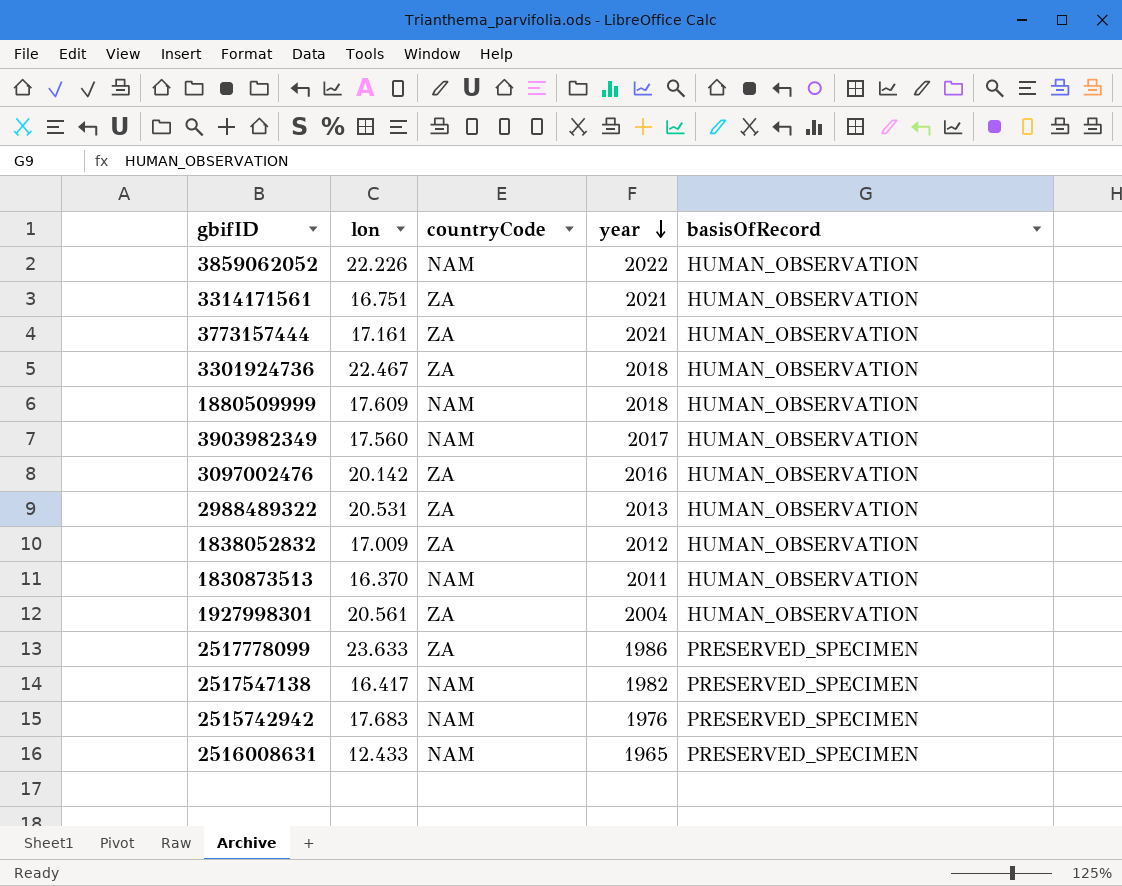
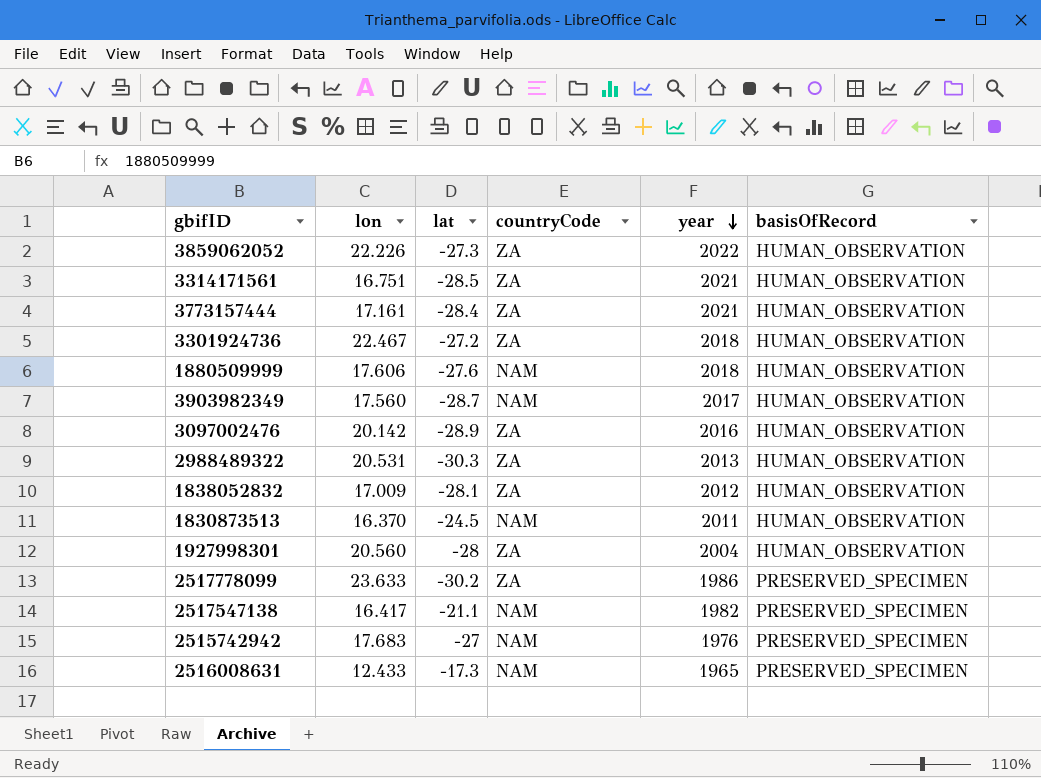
column lat | position: none -> 3
3859062052 | countryCode: NAM -> ZA
1880509999 | lon: 17.609 -> 17.606
1927998301 | lon: 20.561 -> 20.560

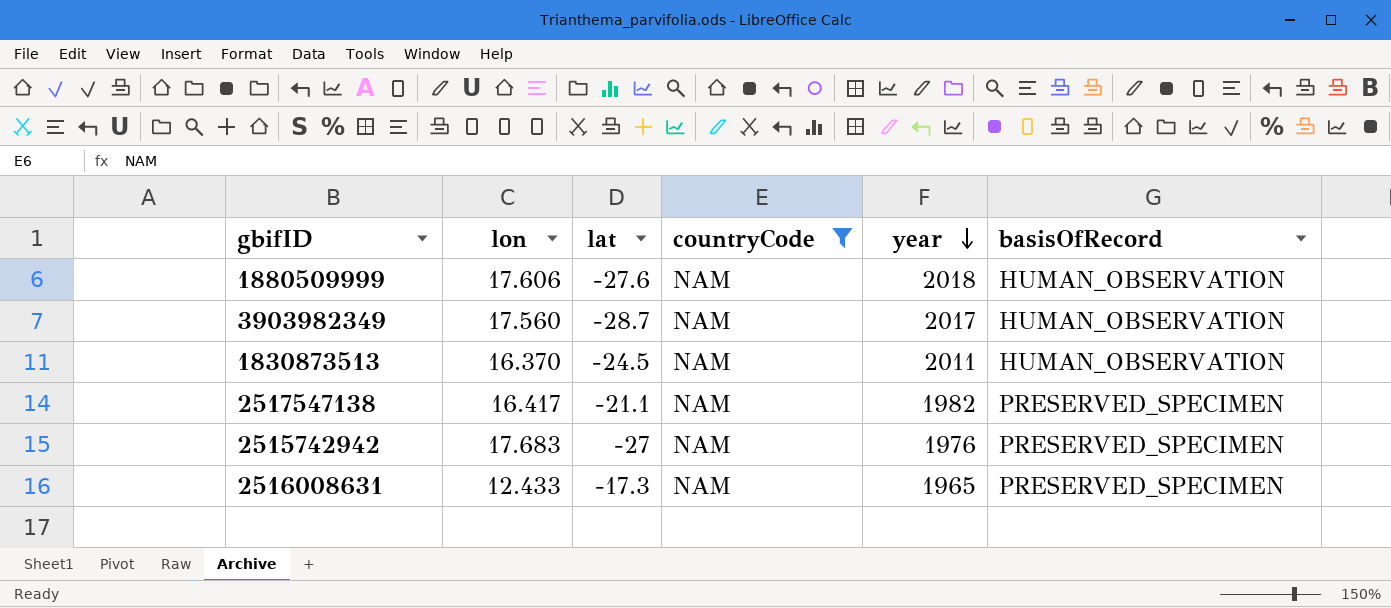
filter: none -> countryCode = NAM

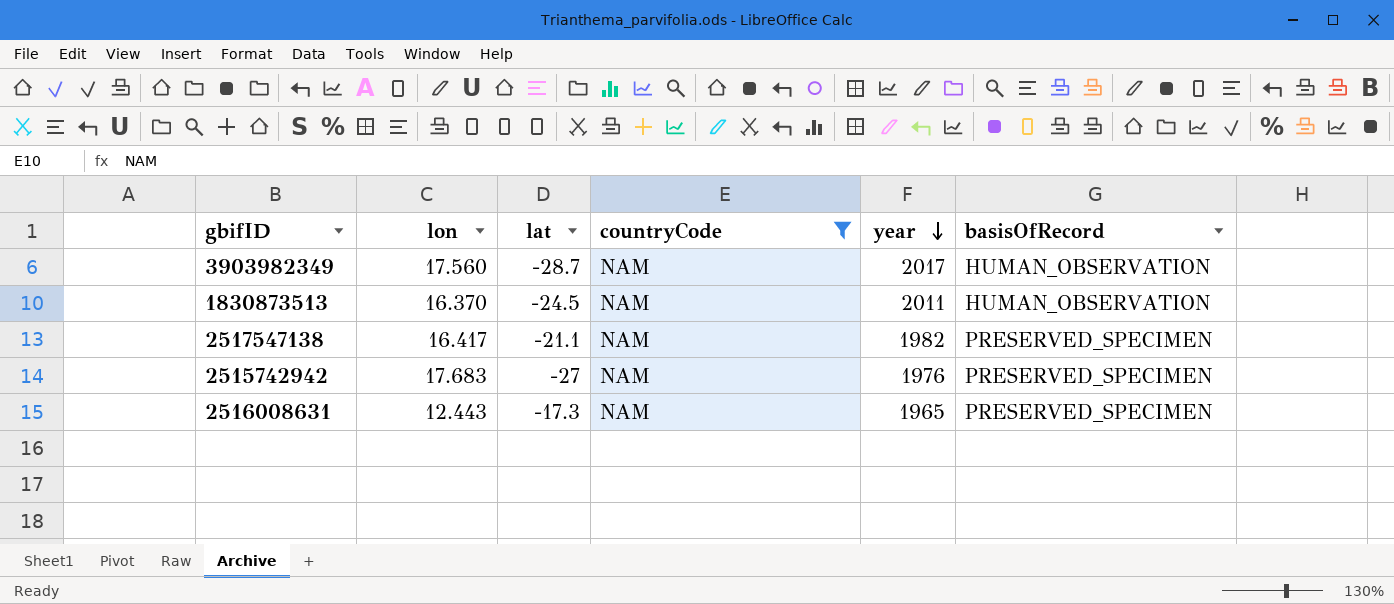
row 1880509999: 17.606 | -27.6 | NAM | 2018 | HUMAN_OBSERVATION -> none
2516008631 | lon: 12.433 -> 12.443

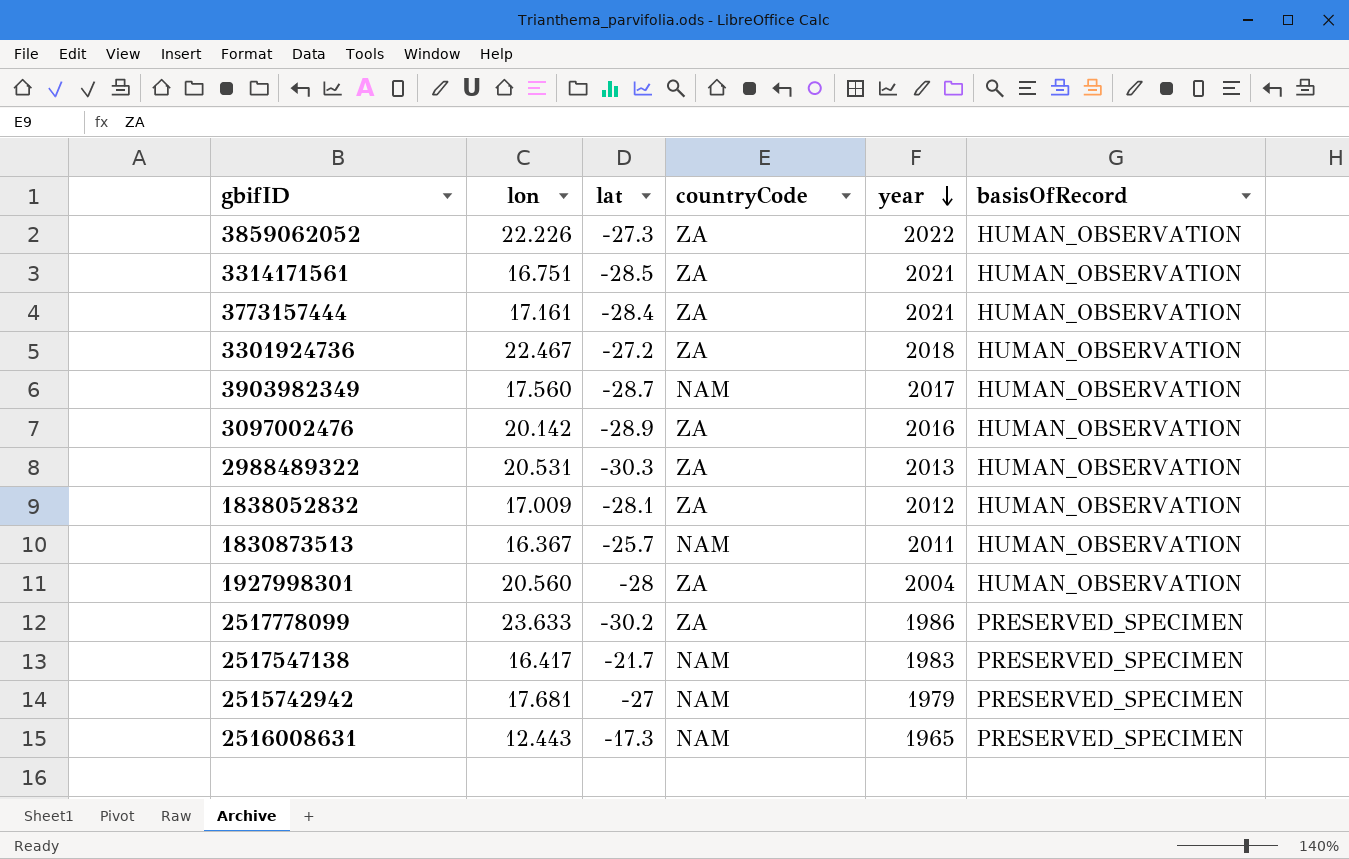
filter: countryCode = NAM -> none
1830873513 | lon: 16.370 -> 16.367
1830873513 | lat: -24.5 -> -25.7
2517547138 | lat: -21.1 -> -21.7
2517547138 | year: 1982 -> 1983
2515742942 | lon: 17.683 -> 17.681
2515742942 | year: 1976 -> 1979

